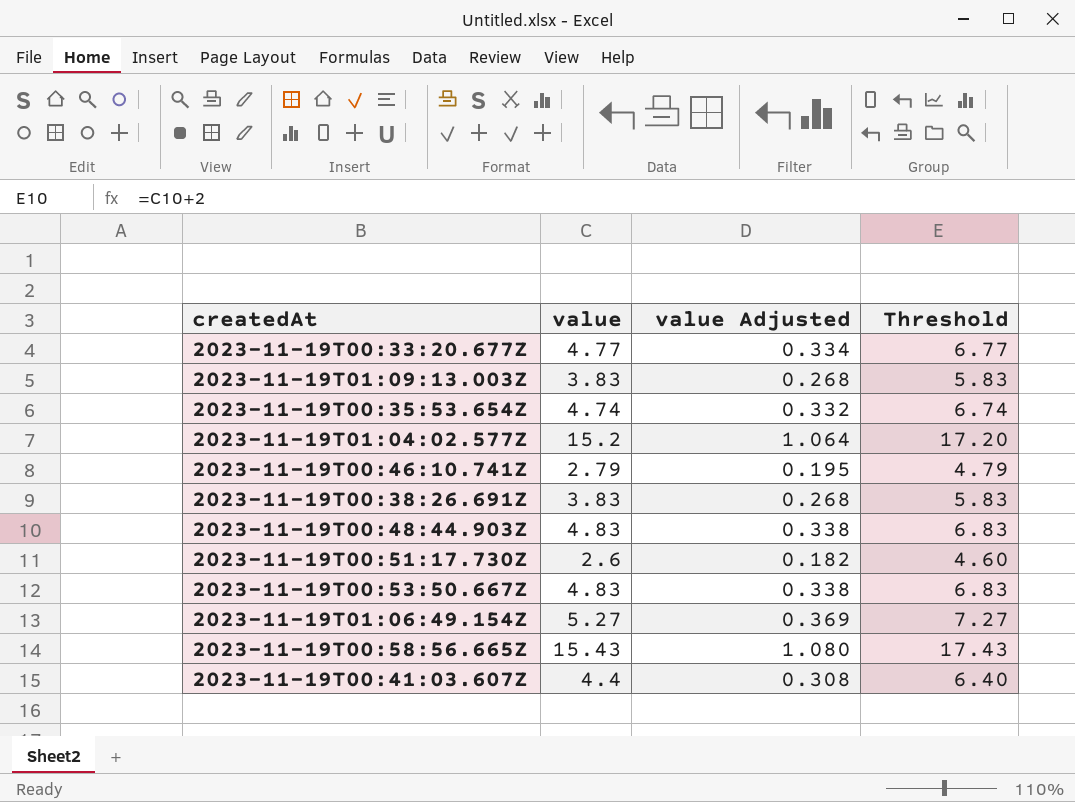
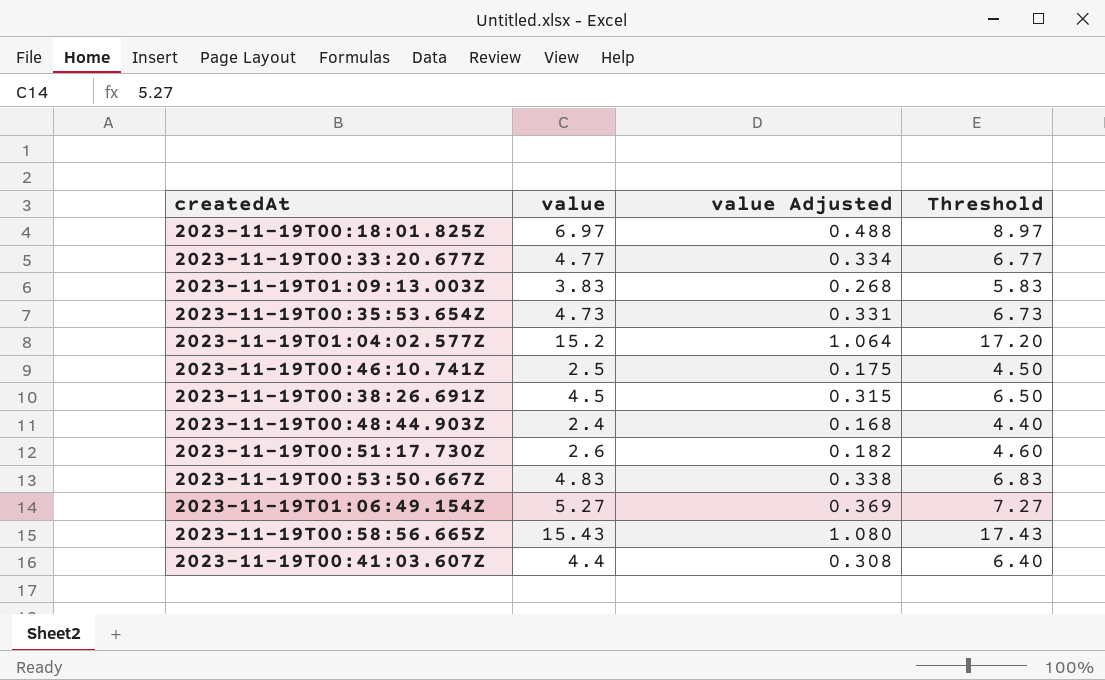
row 2023-11-19T00:18:01.825Z: none -> 6.97 | 0.488 | 8.97
2023-11-19T00:35:53.654Z | value: 4.74 -> 4.73
2023-11-19T00:35:53.654Z | value Adjusted: 0.332 -> 0.331
2023-11-19T00:35:53.654Z | Threshold: 6.74 -> 6.73
2023-11-19T00:46:10.741Z | value: 2.79 -> 2.5
2023-11-19T00:46:10.741Z | value Adjusted: 0.195 -> 0.175
2023-11-19T00:46:10.741Z | Threshold: 4.79 -> 4.50
2023-11-19T00:38:26.691Z | value: 3.83 -> 4.5
2023-11-19T00:38:26.691Z | value Adjusted: 0.268 -> 0.315
2023-11-19T00:38:26.691Z | Threshold: 5.83 -> 6.50
2023-11-19T00:48:44.903Z | value: 4.83 -> 2.4
2023-11-19T00:48:44.903Z | value Adjusted: 0.338 -> 0.168
2023-11-19T00:48:44.903Z | Threshold: 6.83 -> 4.40

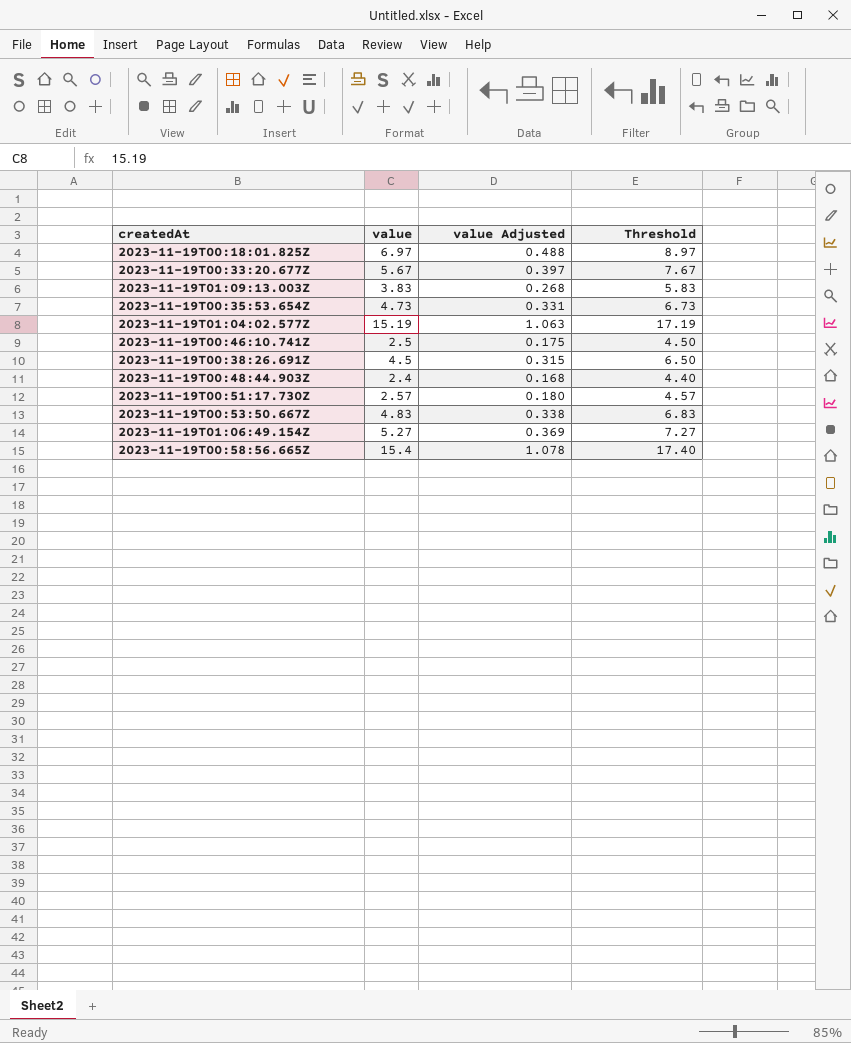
row 2023-11-19T00:41:03.607Z: 4.4 | 0.308 | 6.40 -> none
2023-11-19T00:33:20.677Z | value: 4.77 -> 5.67
2023-11-19T00:33:20.677Z | value Adjusted: 0.334 -> 0.397
2023-11-19T00:33:20.677Z | Threshold: 6.77 -> 7.67
2023-11-19T01:04:02.577Z | value: 15.2 -> 15.19
2023-11-19T01:04:02.577Z | value Adjusted: 1.064 -> 1.063
2023-11-19T01:04:02.577Z | Threshold: 17.20 -> 17.19
2023-11-19T00:51:17.730Z | value: 2.6 -> 2.57
2023-11-19T00:51:17.730Z | value Adjusted: 0.182 -> 0.180
2023-11-19T00:51:17.730Z | Threshold: 4.60 -> 4.57
2023-11-19T00:58:56.665Z | value: 15.43 -> 15.4
2023-11-19T00:58:56.665Z | value Adjusted: 1.080 -> 1.078
2023-11-19T00:58:56.665Z | Threshold: 17.43 -> 17.40

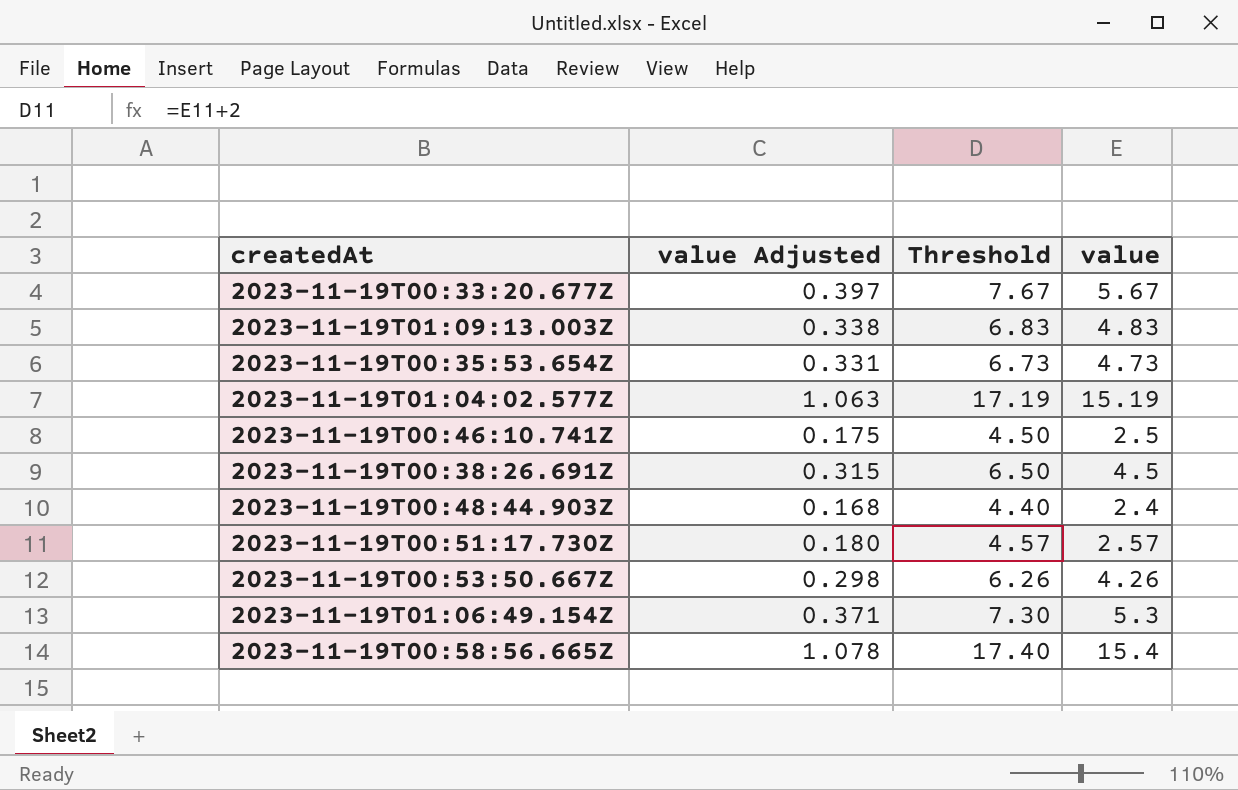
column value | position: 2 -> 4
row 2023-11-19T00:18:01.825Z: 6.97 | 0.488 | 8.97 -> none
2023-11-19T01:09:13.003Z | value Adjusted: 0.268 -> 0.338
2023-11-19T01:09:13.003Z | Threshold: 5.83 -> 6.83
2023-11-19T01:09:13.003Z | value: 3.83 -> 4.83
2023-11-19T00:53:50.667Z | value Adjusted: 0.338 -> 0.298
2023-11-19T00:53:50.667Z | Threshold: 6.83 -> 6.26
2023-11-19T00:53:50.667Z | value: 4.83 -> 4.26
2023-11-19T01:06:49.154Z | value Adjusted: 0.369 -> 0.371
2023-11-19T01:06:49.154Z | Threshold: 7.27 -> 7.30
2023-11-19T01:06:49.154Z | value: 5.27 -> 5.3

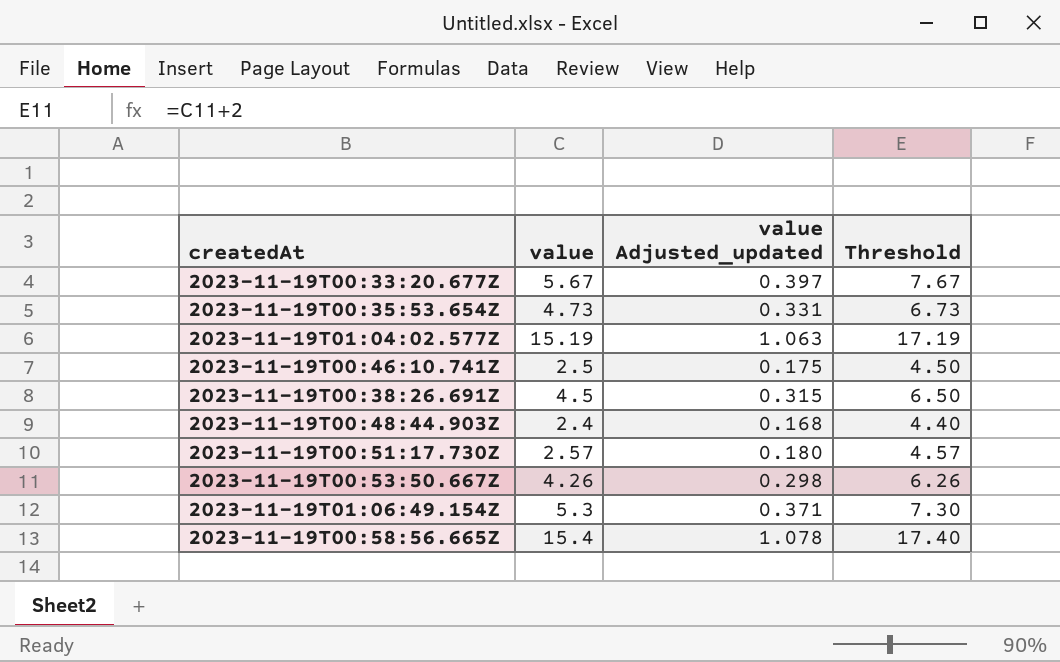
column value | position: 4 -> 2
column name: value Adjusted -> value Adjusted_updated
row 2023-11-19T01:09:13.003Z: 0.338 | 6.83 | 4.83 -> none

